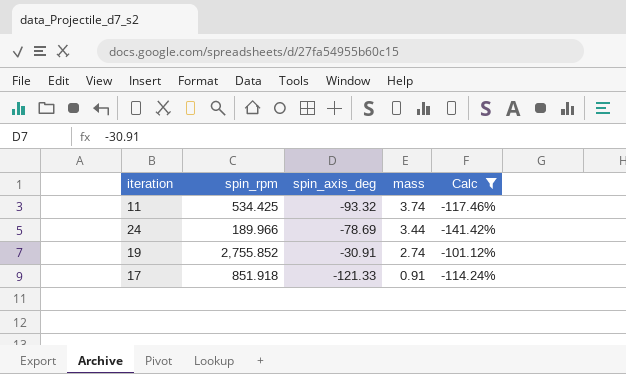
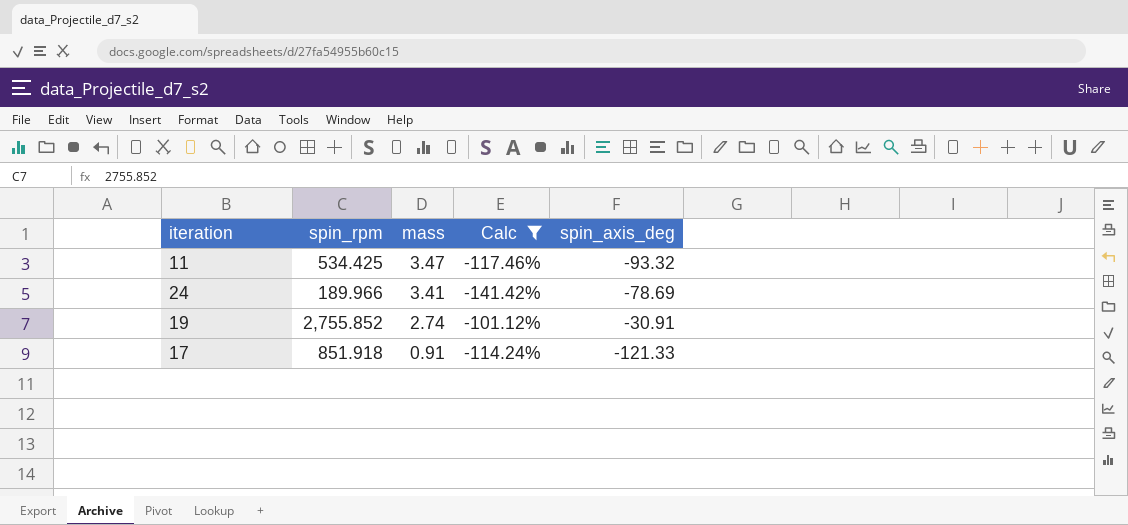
column spin_axis_deg | position: 3 -> 5
11 | mass: 3.74 -> 3.47
24 | mass: 3.44 -> 3.41

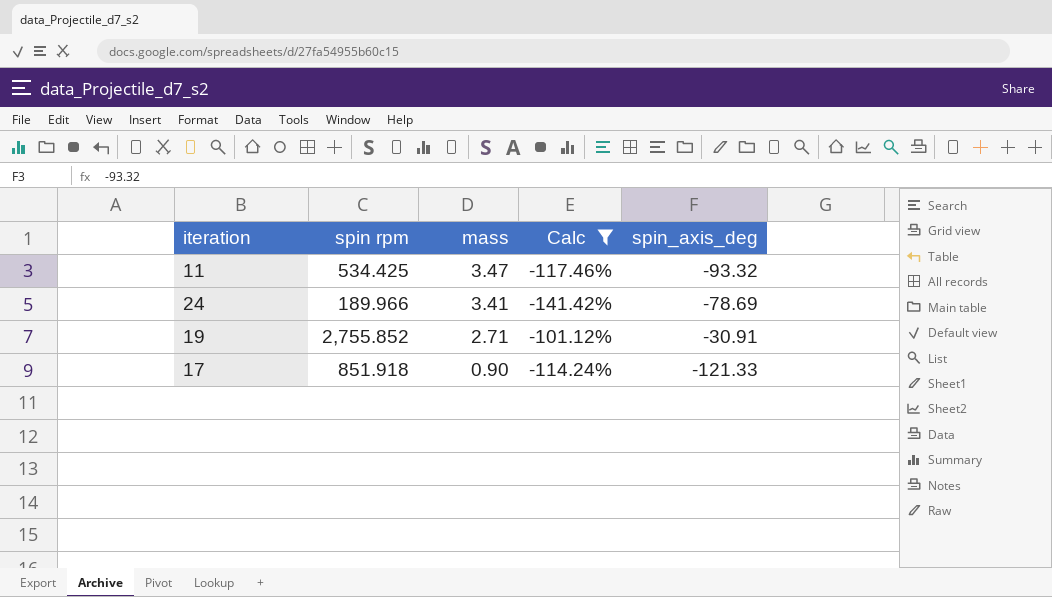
column name: spin_rpm -> spin rpm
19 | mass: 2.74 -> 2.71
17 | mass: 0.91 -> 0.90

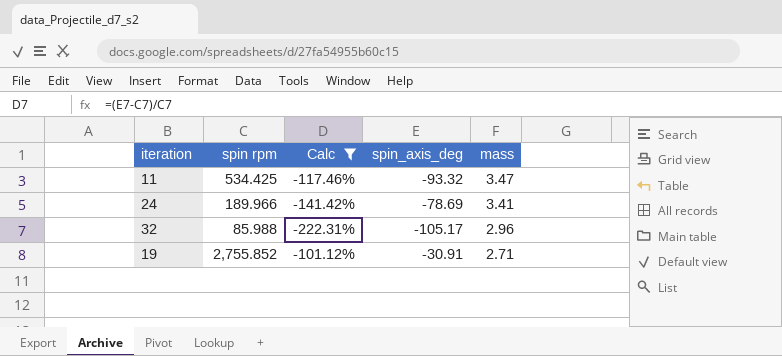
column mass | position: 3 -> 5
row 17: 851.918 | 0.90 | -114.24% | -121.33 -> none
row 32: none -> 85.988 | -222.31% | -105.17 | 2.96

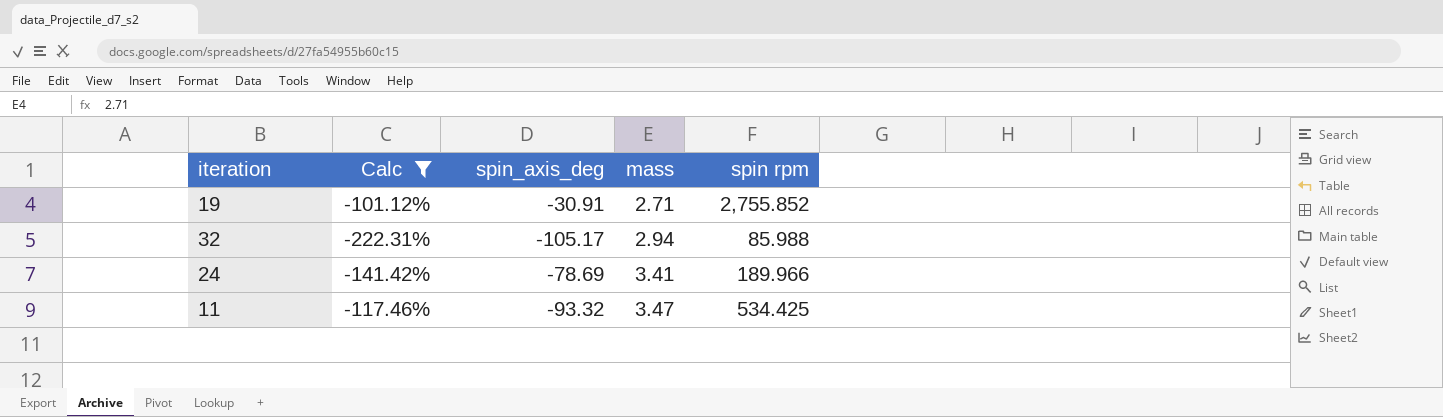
row order: mass descending -> mass ascending
column spin rpm | position: 2 -> 5
32 | mass: 2.96 -> 2.94

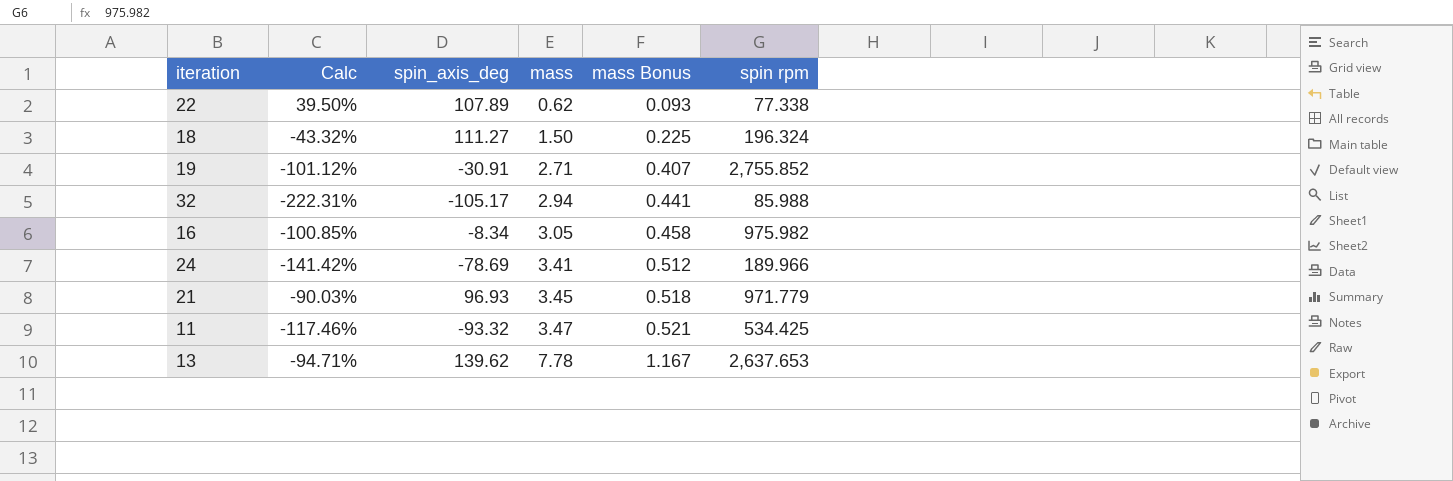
filter: Calc <= -101.12% -> none
column mass Bonus | formula: none -> [mass] * 0.15

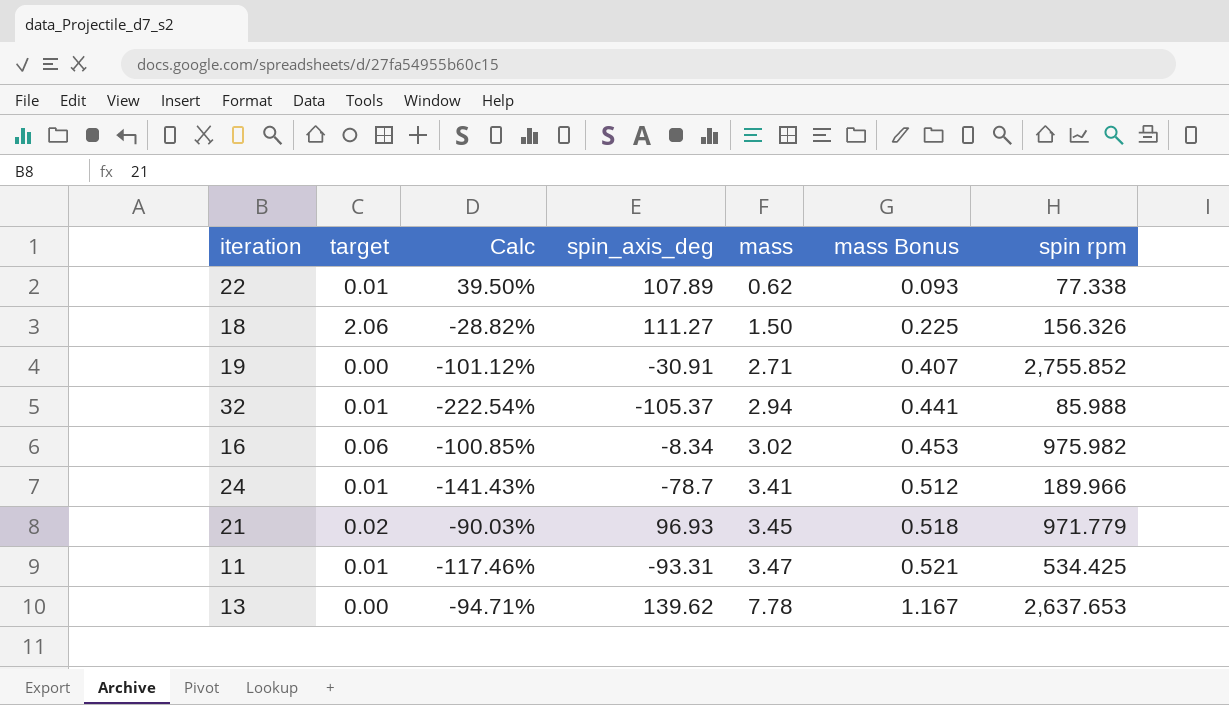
column target | position: none -> 2
18 | Calc: -43.32% -> -28.82%
18 | spin rpm: 196.324 -> 156.326
32 | Calc: -222.31% -> -222.54%
32 | spin_axis_deg: -105.17 -> -105.37
16 | mass: 3.05 -> 3.02
16 | mass Bonus: 0.458 -> 0.453
24 | Calc: -141.42% -> -141.43%
24 | spin_axis_deg: -78.69 -> -78.7
11 | spin_axis_deg: -93.32 -> -93.31

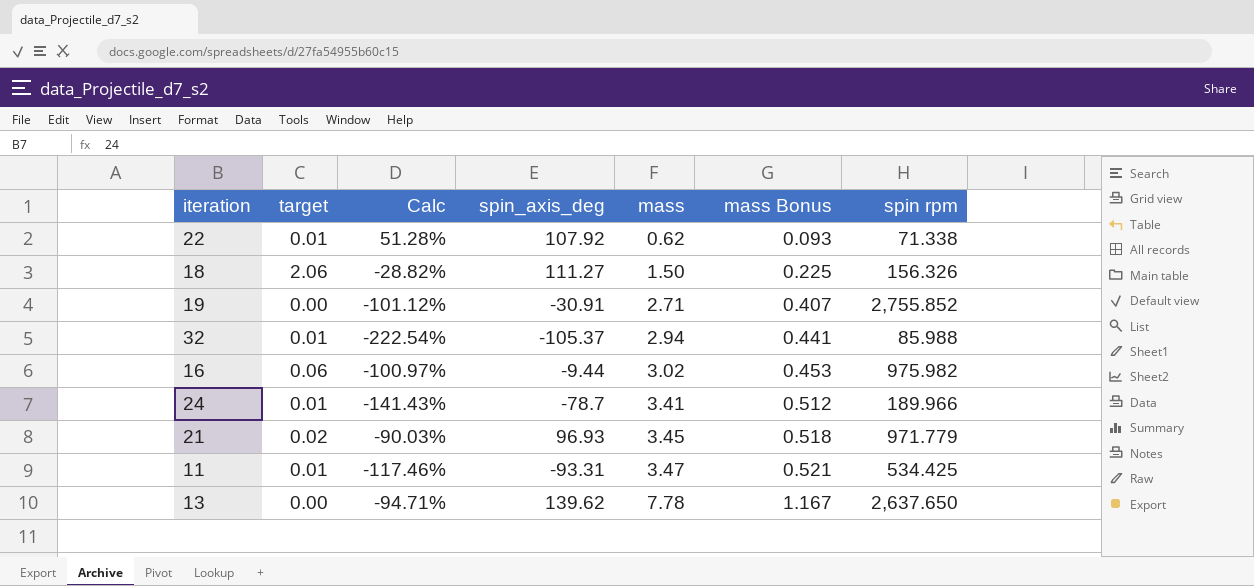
22 | Calc: 39.50% -> 51.28%
22 | spin_axis_deg: 107.89 -> 107.92
22 | spin rpm: 77.338 -> 71.338
16 | Calc: -100.85% -> -100.97%
16 | spin_axis_deg: -8.34 -> -9.44
13 | spin rpm: 2,637.653 -> 2,637.650

